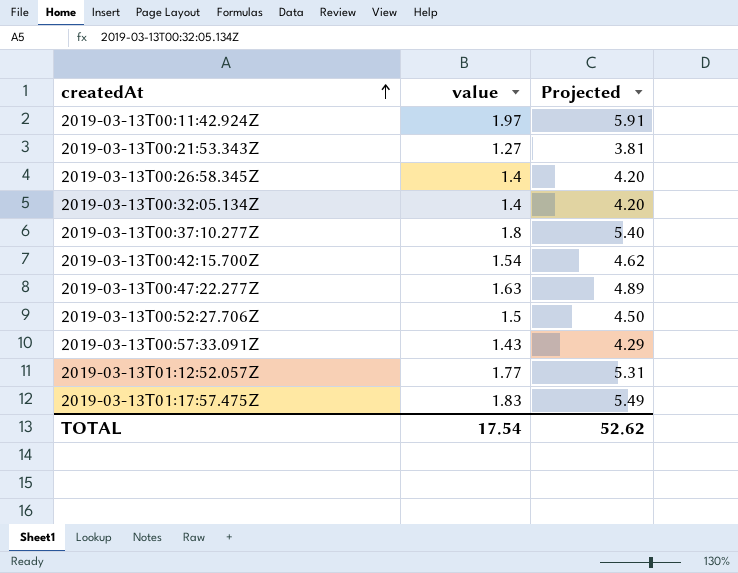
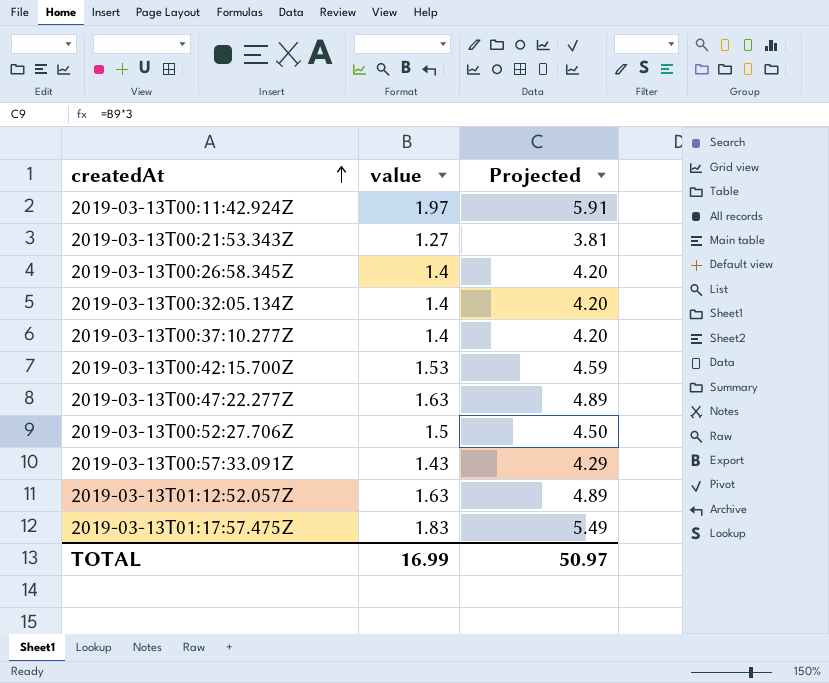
2019-03-13T00:37:10.277Z | value: 1.8 -> 1.4
2019-03-13T00:37:10.277Z | Projected: 5.40 -> 4.20
2019-03-13T00:42:15.700Z | value: 1.54 -> 1.53
2019-03-13T00:42:15.700Z | Projected: 4.62 -> 4.59
2019-03-13T01:12:52.057Z | value: 1.77 -> 1.63
2019-03-13T01:12:52.057Z | Projected: 5.31 -> 4.89
TOTAL | value: 17.54 -> 16.99
TOTAL | Projected: 52.62 -> 50.97

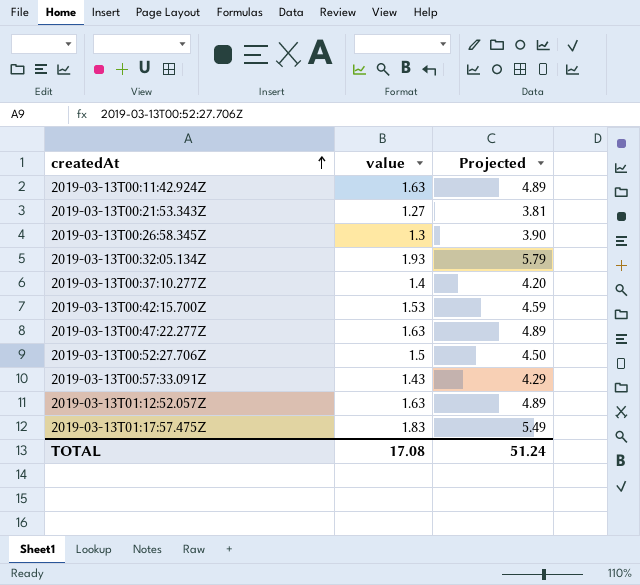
2019-03-13T00:11:42.924Z | value: 1.97 -> 1.63
2019-03-13T00:11:42.924Z | Projected: 5.91 -> 4.89
2019-03-13T00:26:58.345Z | value: 1.4 -> 1.3
2019-03-13T00:26:58.345Z | Projected: 4.20 -> 3.90
2019-03-13T00:32:05.134Z | value: 1.4 -> 1.93
2019-03-13T00:32:05.134Z | Projected: 4.20 -> 5.79
TOTAL | value: 16.99 -> 17.08
TOTAL | Projected: 50.97 -> 51.24

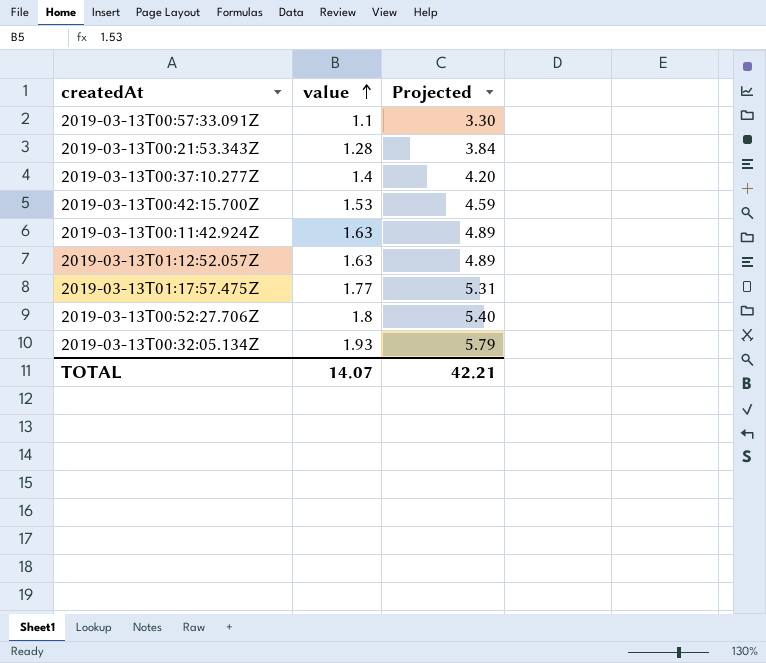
row order: createdAt ascending -> value ascending
row 2019-03-13T00:26:58.345Z: 1.3 | 3.90 -> none
row 2019-03-13T00:47:22.277Z: 1.63 | 4.89 -> none
2019-03-13T00:57:33.091Z | value: 1.43 -> 1.1
2019-03-13T00:57:33.091Z | Projected: 4.29 -> 3.30
2019-03-13T00:21:53.343Z | value: 1.27 -> 1.28
2019-03-13T00:21:53.343Z | Projected: 3.81 -> 3.84
2019-03-13T01:17:57.475Z | value: 1.83 -> 1.77
2019-03-13T01:17:57.475Z | Projected: 5.49 -> 5.31
2019-03-13T00:52:27.706Z | value: 1.5 -> 1.8
2019-03-13T00:52:27.706Z | Projected: 4.50 -> 5.40
TOTAL | value: 17.08 -> 14.07
TOTAL | Projected: 51.24 -> 42.21

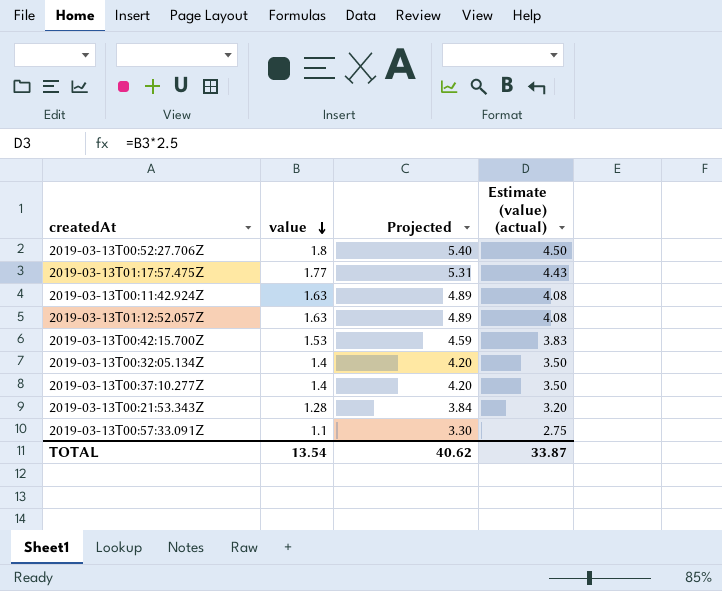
row order: value ascending -> value descending
column Estimate (value) (actual) | formula: none -> [value] * 2.5
2019-03-13T00:32:05.134Z | value: 1.93 -> 1.4
2019-03-13T00:32:05.134Z | Projected: 5.79 -> 4.20
TOTAL | value: 14.07 -> 13.54
TOTAL | Projected: 42.21 -> 40.62

